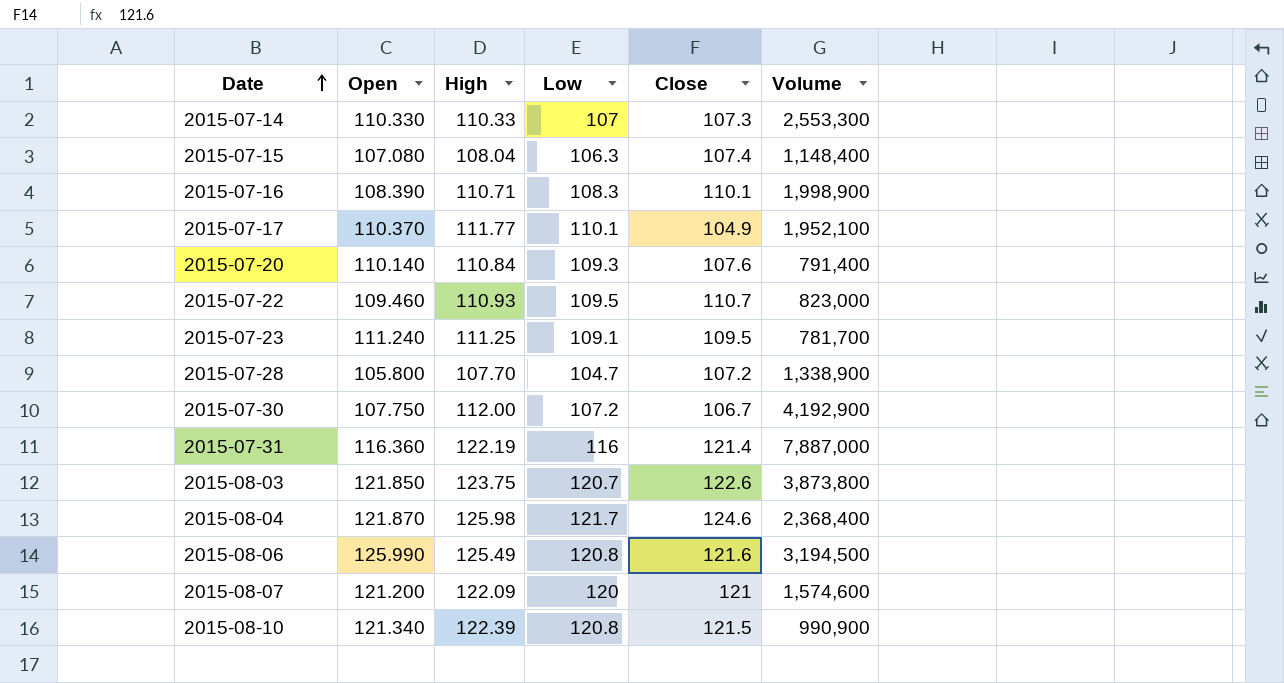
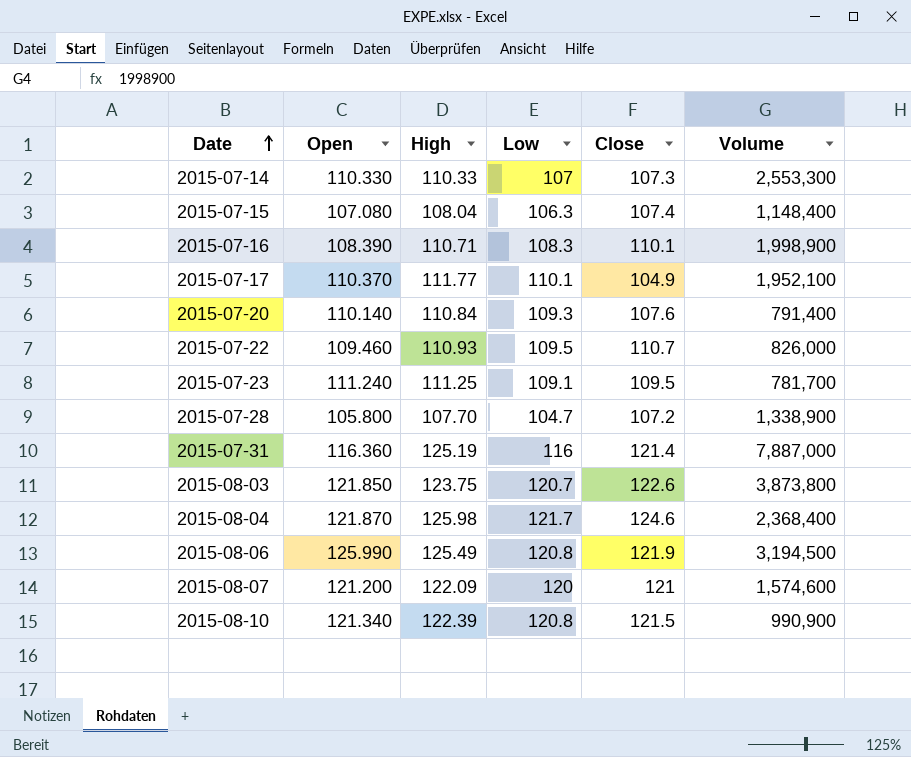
row 2015-07-30: 107.750 | 112.00 | 107.2 | 106.7 | 4,192,900 -> none
2015-07-22 | Volume: 823,000 -> 826,000
2015-07-31 | High: 122.19 -> 125.19
2015-08-06 | Close: 121.6 -> 121.9

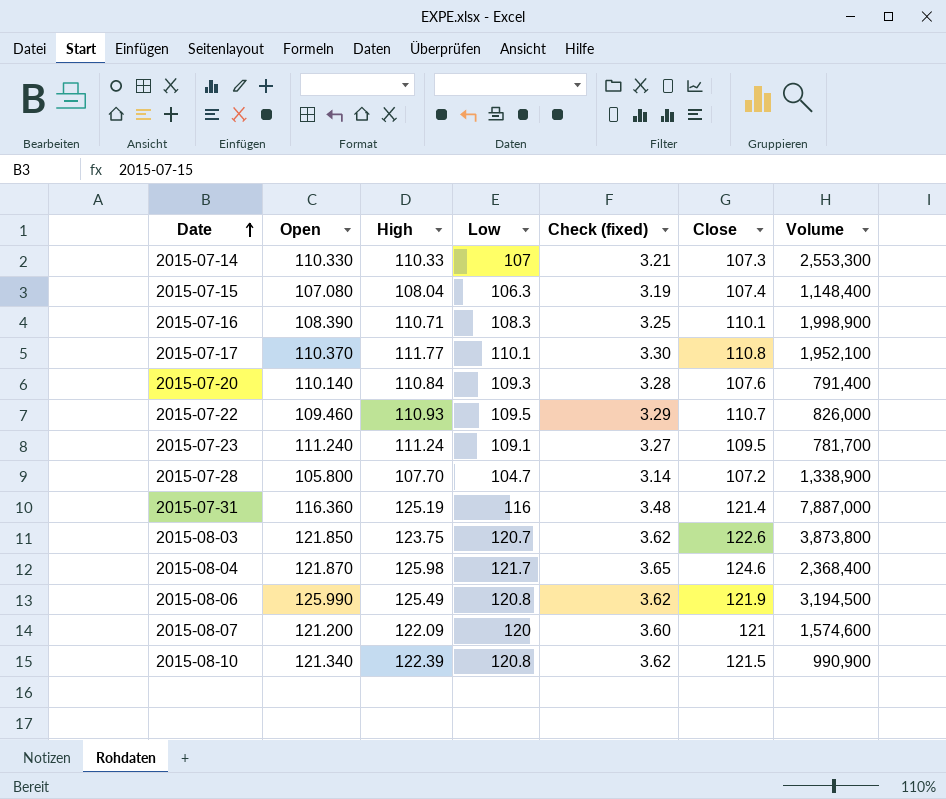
column Check (fixed) | formula: none -> [Low] * 0.03
2015-07-17 | Close: 104.9 -> 110.8
2015-07-23 | High: 111.25 -> 111.24

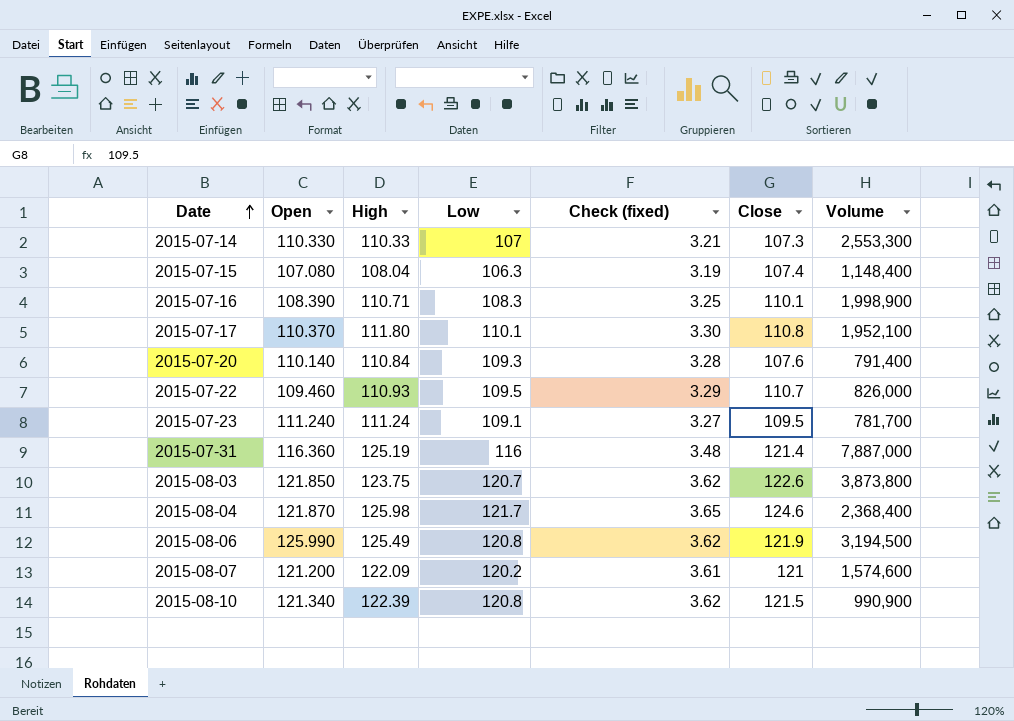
row 2015-07-28: 105.800 | 107.70 | 104.7 | 3.14 | 107.2 | 1,338,900 -> none
2015-07-17 | High: 111.77 -> 111.80
2015-08-07 | Low: 120 -> 120.2
2015-08-07 | Check (fixed): 3.60 -> 3.61

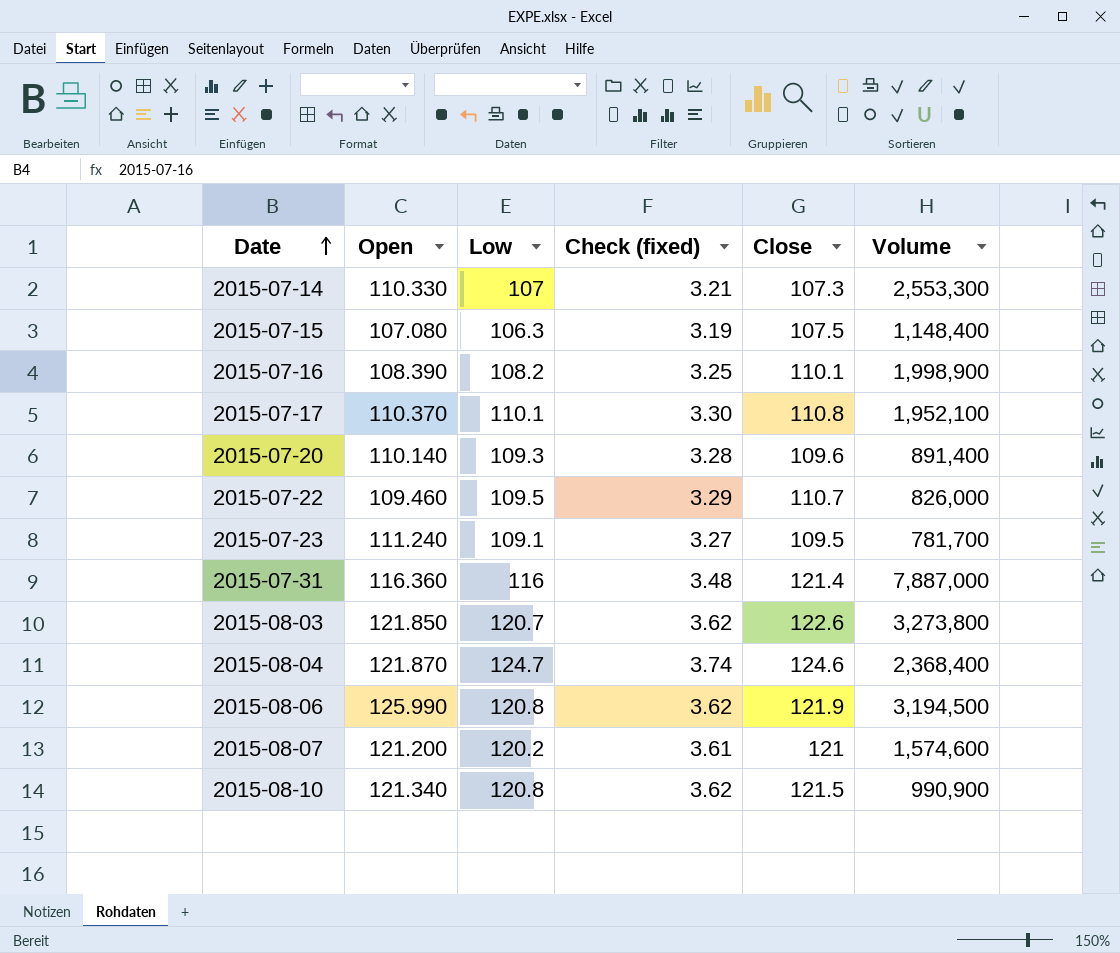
column High | position: 3 -> none
2015-07-15 | Close: 107.4 -> 107.5
2015-07-16 | Low: 108.3 -> 108.2
2015-07-20 | Close: 107.6 -> 109.6
2015-07-20 | Volume: 791,400 -> 891,400
2015-08-03 | Volume: 3,873,800 -> 3,273,800
2015-08-04 | Low: 121.7 -> 124.7
2015-08-04 | Check (fixed): 3.65 -> 3.74

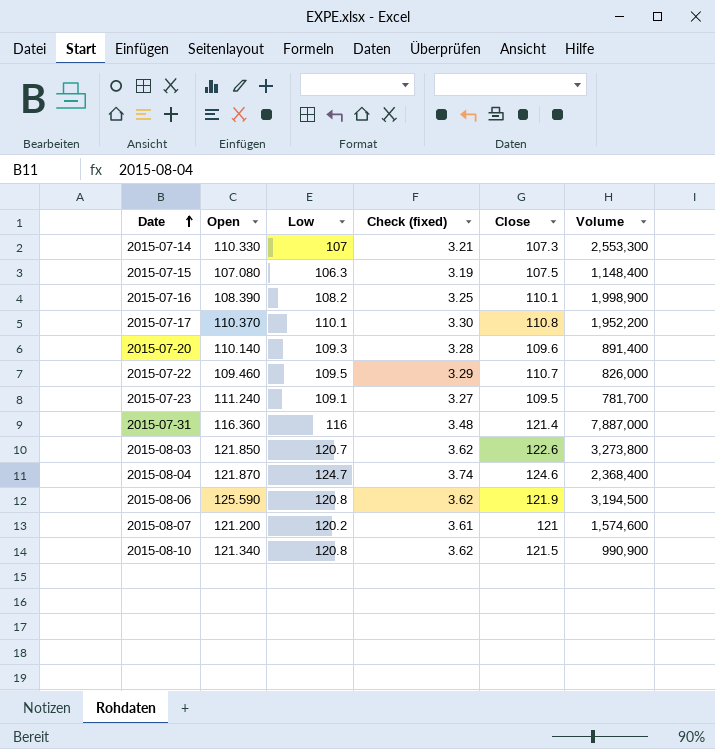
2015-07-17 | Volume: 1,952,100 -> 1,952,200
2015-08-06 | Open: 125.990 -> 125.590

